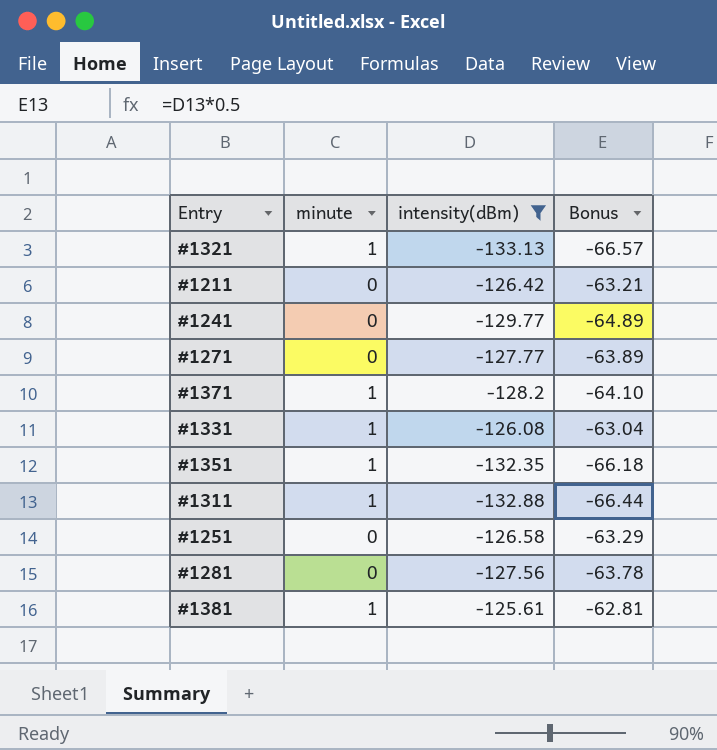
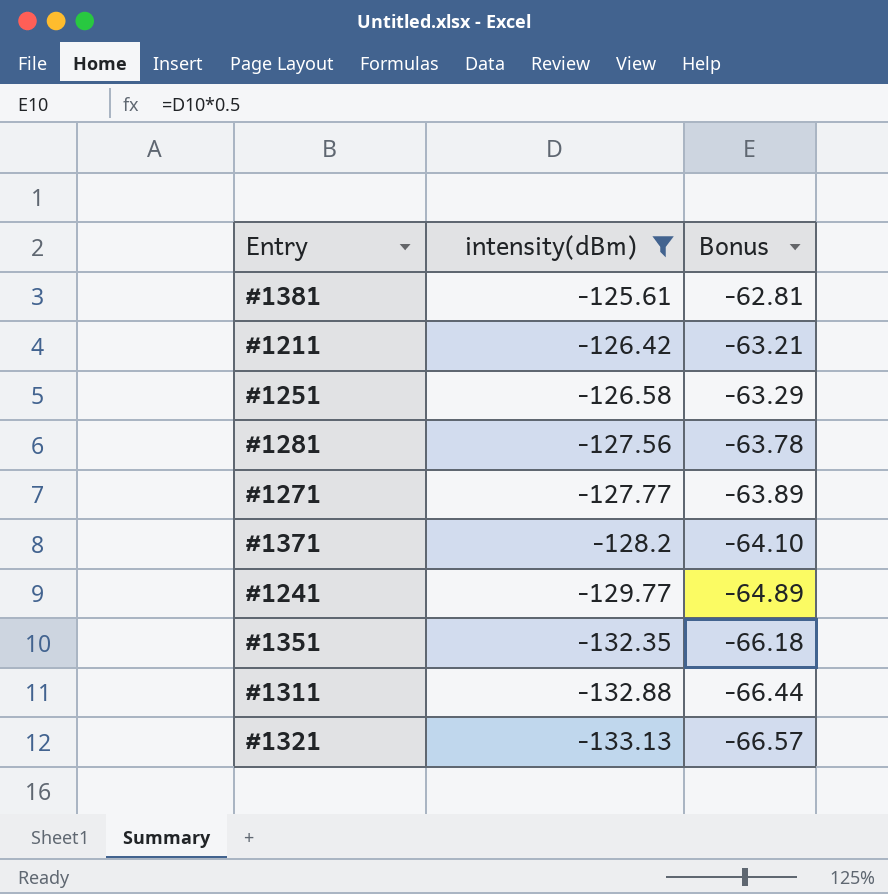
row order: none -> intensity(dBm) descending
column minute | position: 2 -> none
row #1331: 1 | -126.08 | -63.04 -> none

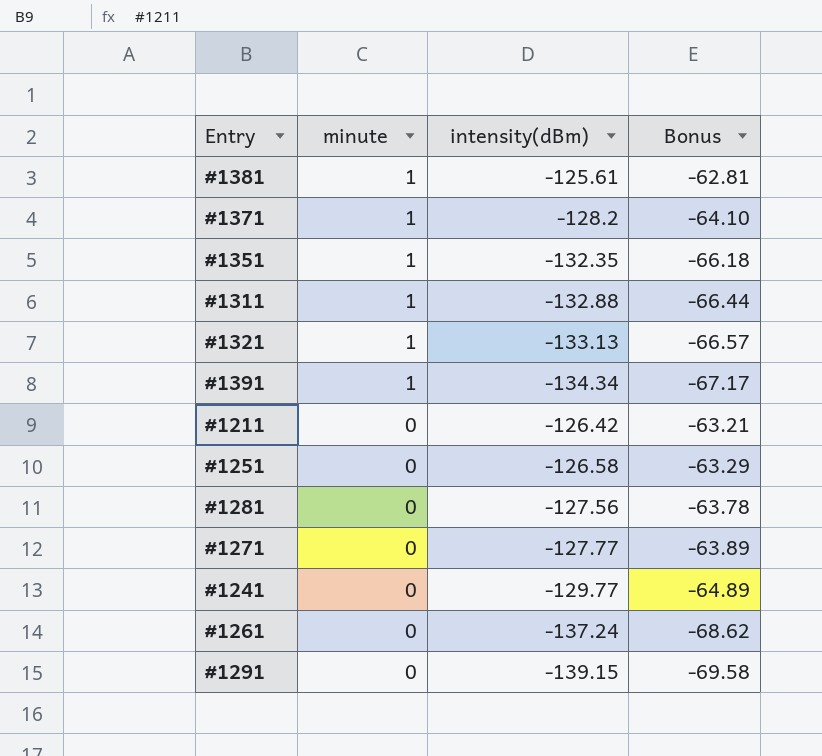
filter: intensity(dBm) >= -133.13 -> none
row order: intensity(dBm) descending -> minute descending
column minute | position: none -> 2

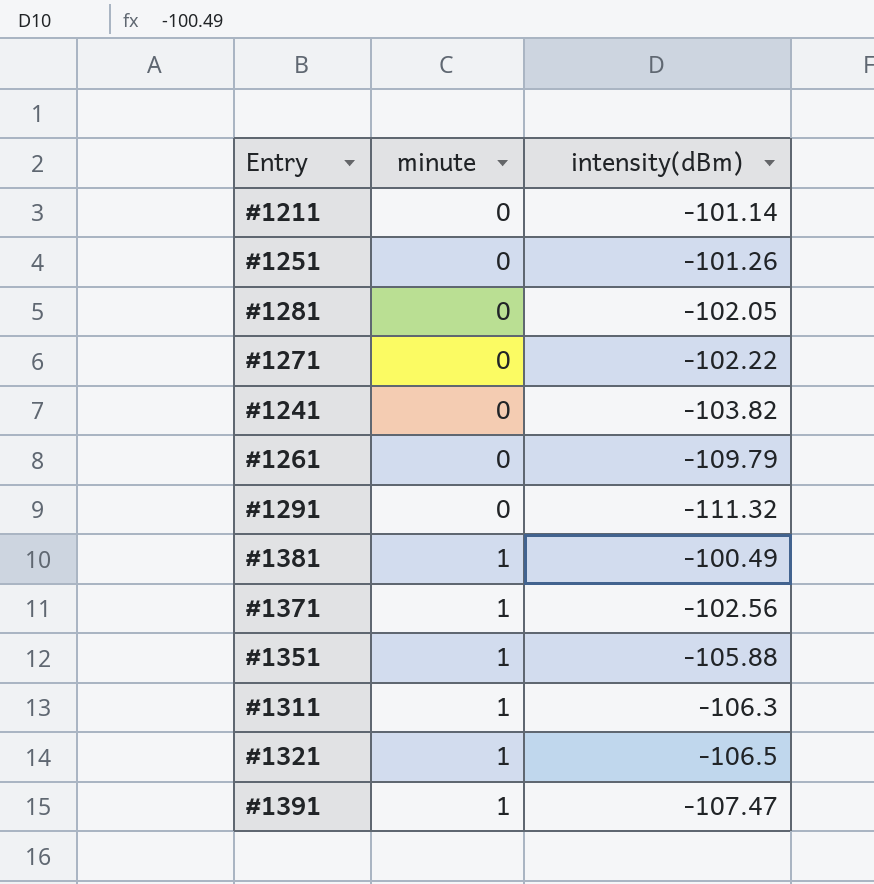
row order: minute descending -> minute ascending
column Bonus | formula: [intensity(dBm)] * 0.5 -> none
#1211 | intensity(dBm): -126.42 -> -101.14
#1251 | intensity(dBm): -126.58 -> -101.26
#1281 | intensity(dBm): -127.56 -> -102.05
#1271 | intensity(dBm): -127.77 -> -102.22
#1241 | intensity(dBm): -129.77 -> -103.82
#1261 | intensity(dBm): -137.24 -> -109.79
#1291 | intensity(dBm): -139.15 -> -111.32
#1381 | intensity(dBm): -125.61 -> -100.49
#1371 | intensity(dBm): -128.2 -> -102.56
#1351 | intensity(dBm): -132.35 -> -105.88
#1311 | intensity(dBm): -132.88 -> -106.3
#1321 | intensity(dBm): -133.13 -> -106.5
#1391 | intensity(dBm): -134.34 -> -107.47

